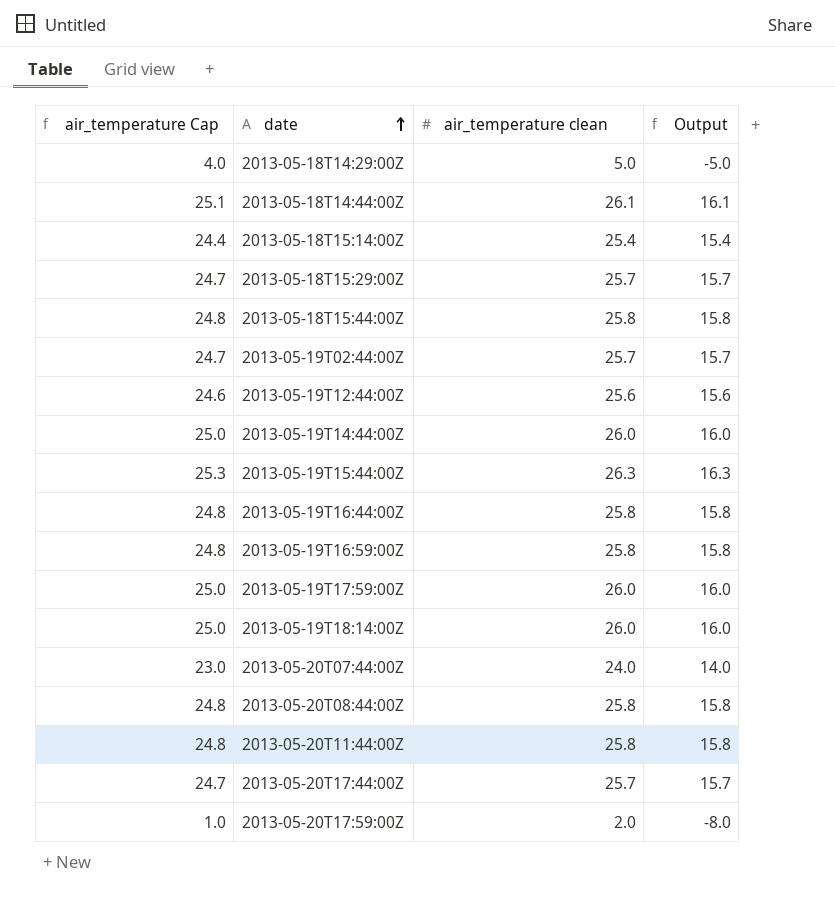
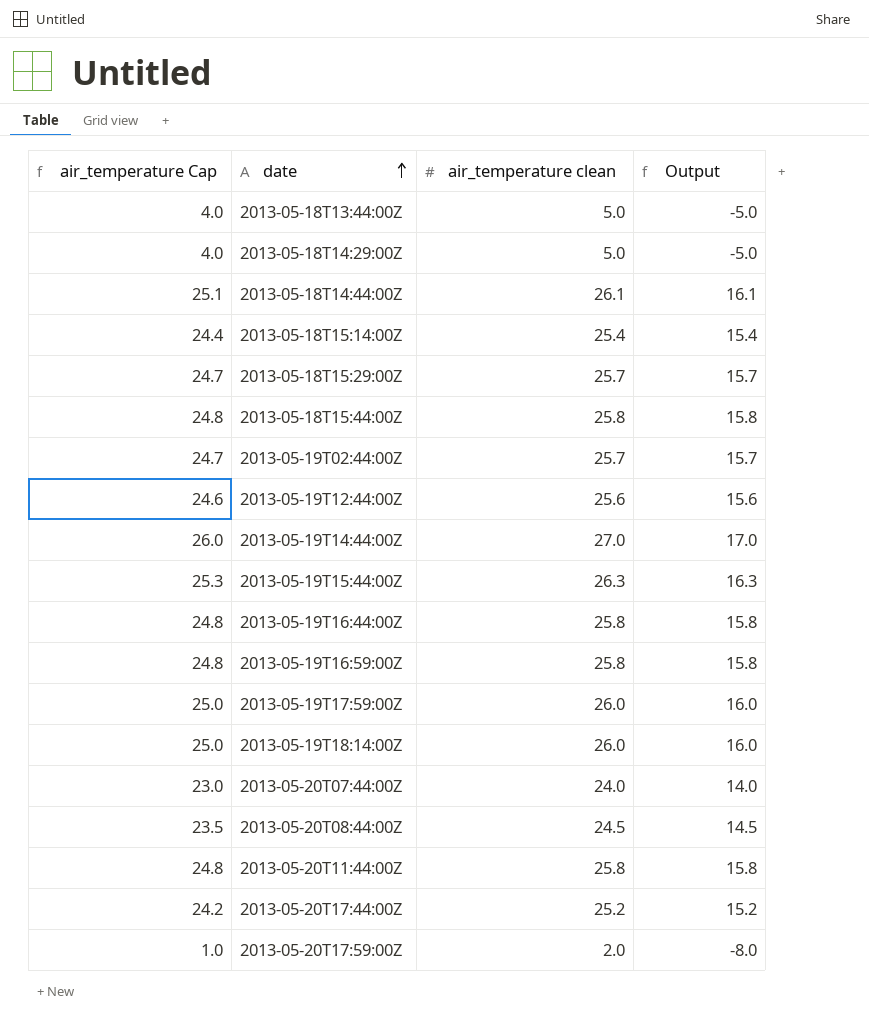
row 2013-05-18T13:44:00Z: none -> 4.0 | 5.0 | -5.0
2013-05-19T14:44:00Z | air_temperature Cap: 25.0 -> 26.0
2013-05-19T14:44:00Z | air_temperature clean: 26.0 -> 27.0
2013-05-19T14:44:00Z | Output: 16.0 -> 17.0
2013-05-20T08:44:00Z | air_temperature Cap: 24.8 -> 23.5
2013-05-20T08:44:00Z | air_temperature clean: 25.8 -> 24.5
2013-05-20T08:44:00Z | Output: 15.8 -> 14.5
2013-05-20T17:44:00Z | air_temperature Cap: 24.7 -> 24.2
2013-05-20T17:44:00Z | air_temperature clean: 25.7 -> 25.2
2013-05-20T17:44:00Z | Output: 15.7 -> 15.2

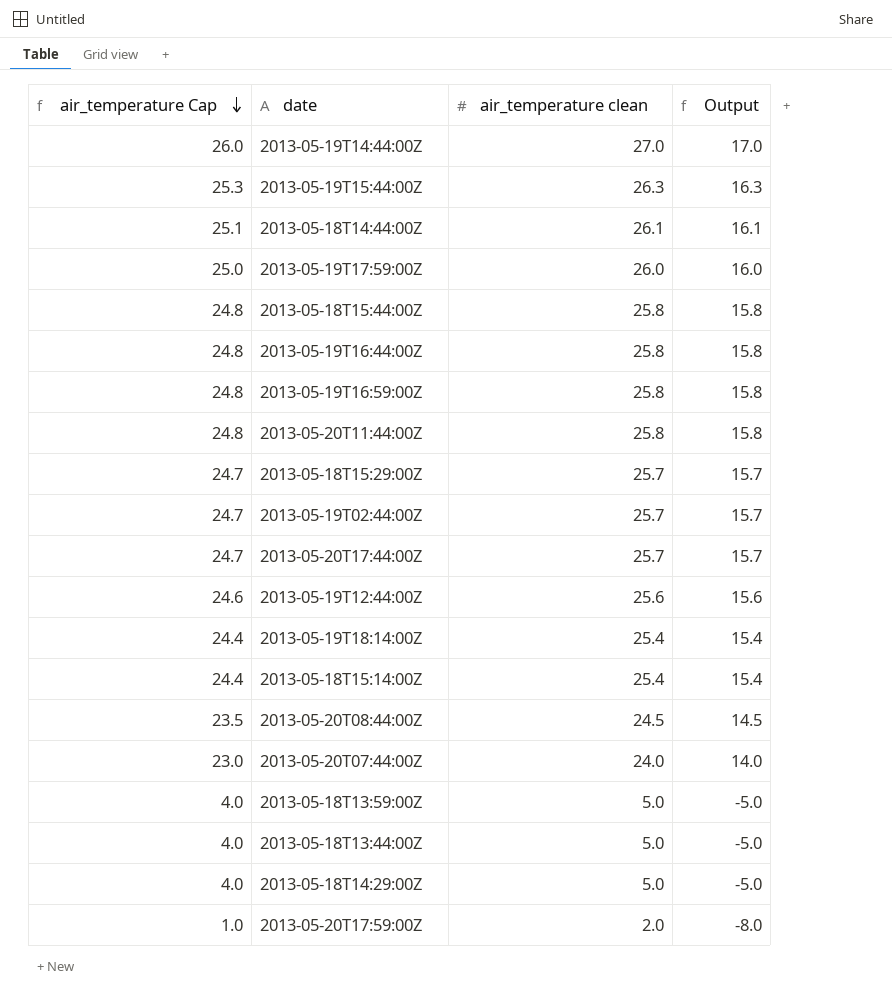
row order: date ascending -> air_temperature Cap descending
2013-05-20T17:44:00Z | air_temperature Cap: 24.2 -> 24.7
2013-05-20T17:44:00Z | air_temperature clean: 25.2 -> 25.7
2013-05-20T17:44:00Z | Output: 15.2 -> 15.7
2013-05-19T18:14:00Z | air_temperature Cap: 25.0 -> 24.4
2013-05-19T18:14:00Z | air_temperature clean: 26.0 -> 25.4
2013-05-19T18:14:00Z | Output: 16.0 -> 15.4
row 2013-05-18T13:59:00Z: none -> 4.0 | 5.0 | -5.0

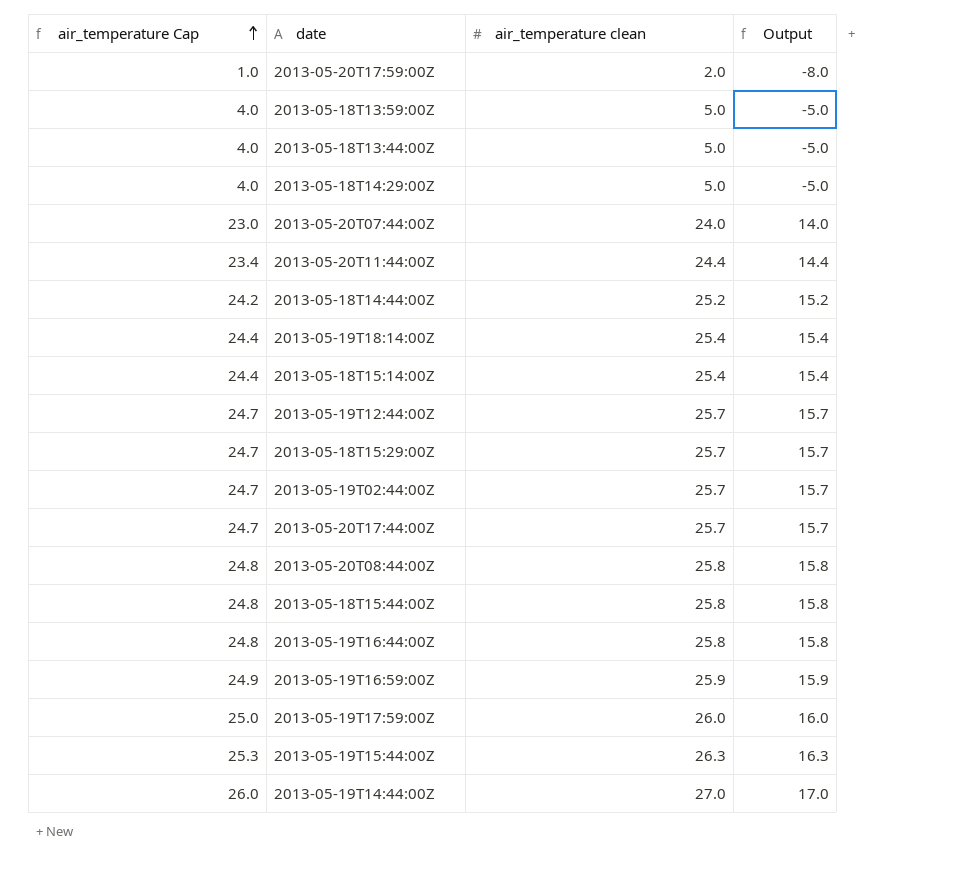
row order: air_temperature Cap descending -> air_temperature Cap ascending
2013-05-20T11:44:00Z | air_temperature Cap: 24.8 -> 23.4
2013-05-20T11:44:00Z | air_temperature clean: 25.8 -> 24.4
2013-05-20T11:44:00Z | Output: 15.8 -> 14.4
2013-05-18T14:44:00Z | air_temperature Cap: 25.1 -> 24.2
2013-05-18T14:44:00Z | air_temperature clean: 26.1 -> 25.2
2013-05-18T14:44:00Z | Output: 16.1 -> 15.2
2013-05-19T12:44:00Z | air_temperature Cap: 24.6 -> 24.7
2013-05-19T12:44:00Z | air_temperature clean: 25.6 -> 25.7
2013-05-19T12:44:00Z | Output: 15.6 -> 15.7
2013-05-20T08:44:00Z | air_temperature Cap: 23.5 -> 24.8
2013-05-20T08:44:00Z | air_temperature clean: 24.5 -> 25.8
2013-05-20T08:44:00Z | Output: 14.5 -> 15.8
2013-05-19T16:59:00Z | air_temperature Cap: 24.8 -> 24.9
2013-05-19T16:59:00Z | air_temperature clean: 25.8 -> 25.9
2013-05-19T16:59:00Z | Output: 15.8 -> 15.9

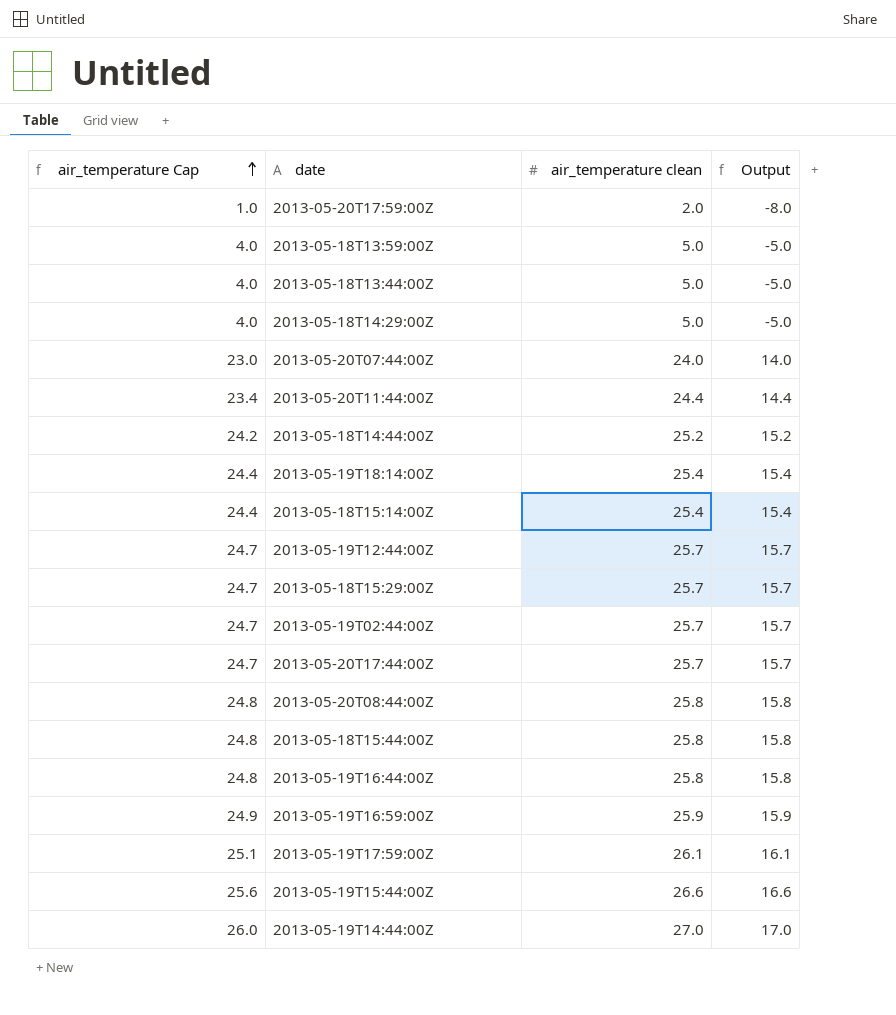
2013-05-19T17:59:00Z | air_temperature Cap: 25.0 -> 25.1
2013-05-19T17:59:00Z | air_temperature clean: 26.0 -> 26.1
2013-05-19T17:59:00Z | Output: 16.0 -> 16.1
2013-05-19T15:44:00Z | air_temperature Cap: 25.3 -> 25.6
2013-05-19T15:44:00Z | air_temperature clean: 26.3 -> 26.6
2013-05-19T15:44:00Z | Output: 16.3 -> 16.6

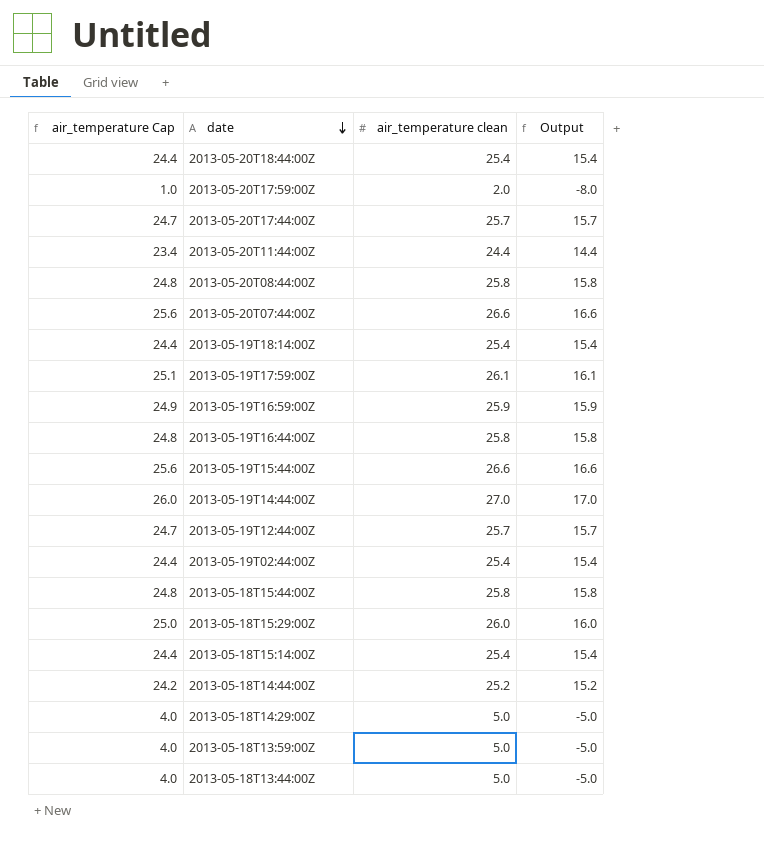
row order: air_temperature Cap ascending -> date descending
row 2013-05-20T18:44:00Z: none -> 24.4 | 25.4 | 15.4
2013-05-20T07:44:00Z | air_temperature Cap: 23.0 -> 25.6
2013-05-20T07:44:00Z | air_temperature clean: 24.0 -> 26.6
2013-05-20T07:44:00Z | Output: 14.0 -> 16.6
2013-05-19T02:44:00Z | air_temperature Cap: 24.7 -> 24.4
2013-05-19T02:44:00Z | air_temperature clean: 25.7 -> 25.4
2013-05-19T02:44:00Z | Output: 15.7 -> 15.4
2013-05-18T15:29:00Z | air_temperature Cap: 24.7 -> 25.0
2013-05-18T15:29:00Z | air_temperature clean: 25.7 -> 26.0
2013-05-18T15:29:00Z | Output: 15.7 -> 16.0

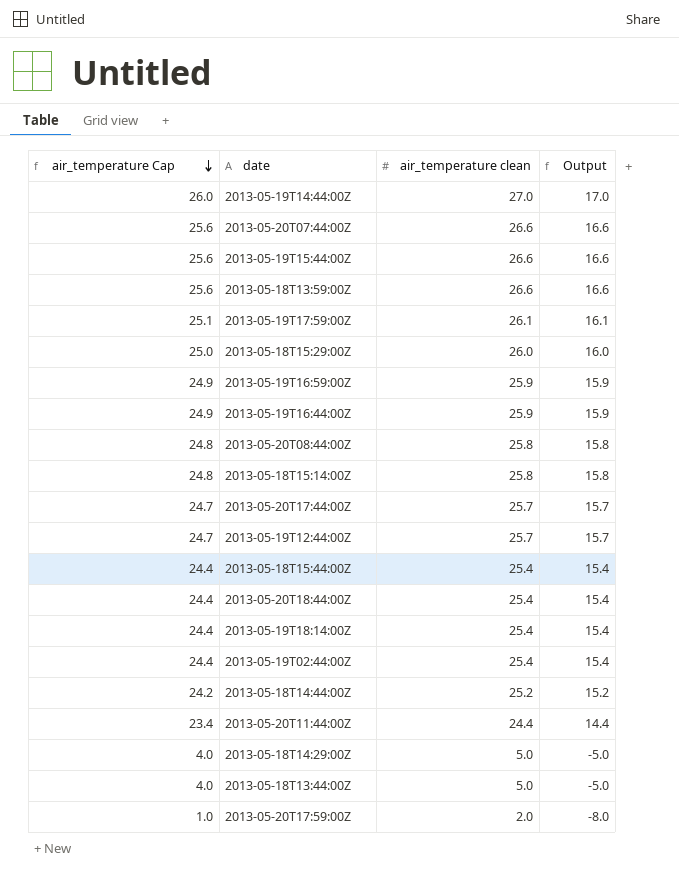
row order: date descending -> air_temperature Cap descending
2013-05-18T13:59:00Z | air_temperature Cap: 4.0 -> 25.6
2013-05-18T13:59:00Z | air_temperature clean: 5.0 -> 26.6
2013-05-18T13:59:00Z | Output: -5.0 -> 16.6
2013-05-19T16:44:00Z | air_temperature Cap: 24.8 -> 24.9
2013-05-19T16:44:00Z | air_temperature clean: 25.8 -> 25.9
2013-05-19T16:44:00Z | Output: 15.8 -> 15.9
2013-05-18T15:14:00Z | air_temperature Cap: 24.4 -> 24.8
2013-05-18T15:14:00Z | air_temperature clean: 25.4 -> 25.8
2013-05-18T15:14:00Z | Output: 15.4 -> 15.8
2013-05-18T15:44:00Z | air_temperature Cap: 24.8 -> 24.4
2013-05-18T15:44:00Z | air_temperature clean: 25.8 -> 25.4
2013-05-18T15:44:00Z | Output: 15.8 -> 15.4

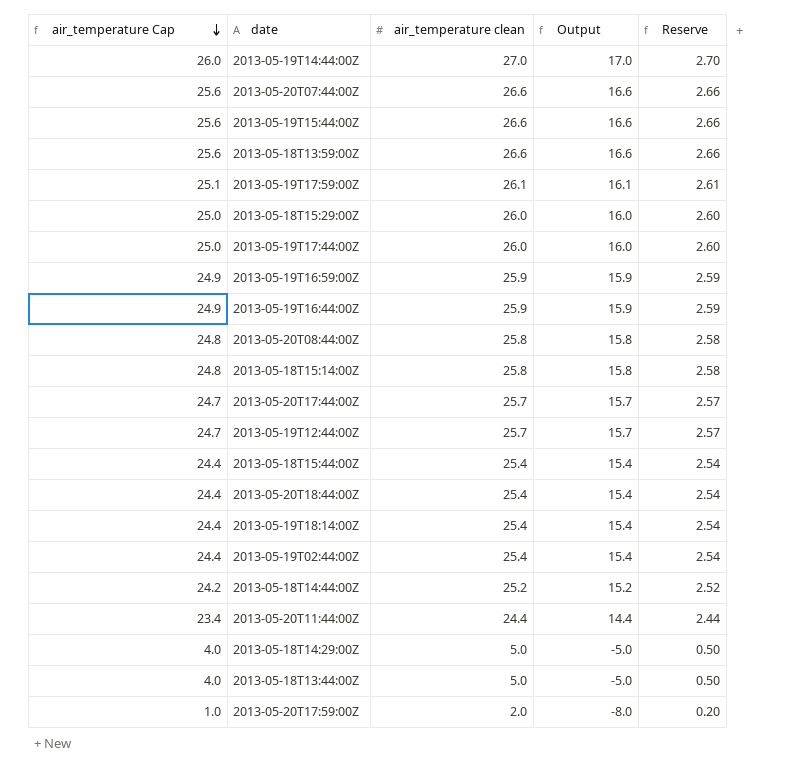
column Reserve | formula: none -> [air_temperature clean] * 0.1
row 2013-05-19T17:44:00Z: none -> 25.0 | 26.0 | 16.0 | 2.60

